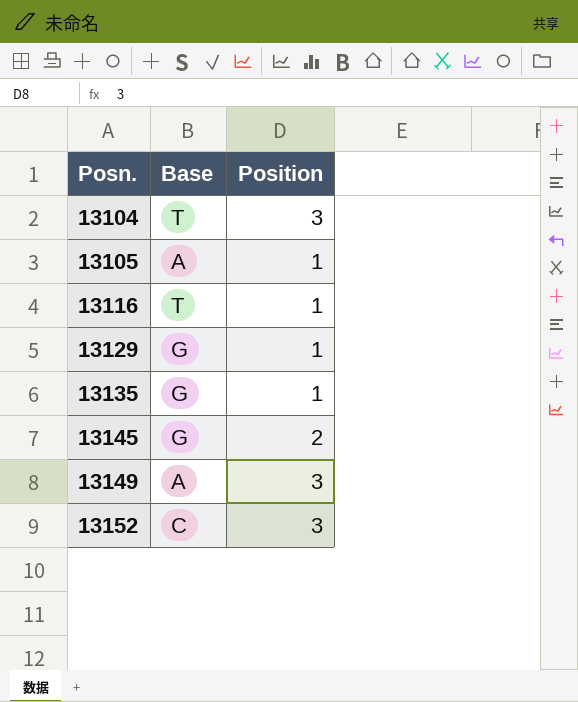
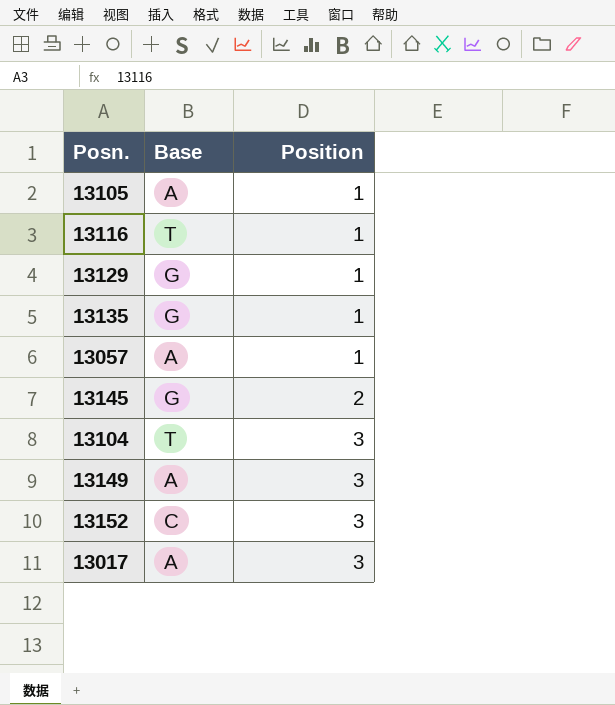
row order: Posn. ascending -> Position ascending
row 13057: none -> A | 1
row 13017: none -> A | 3

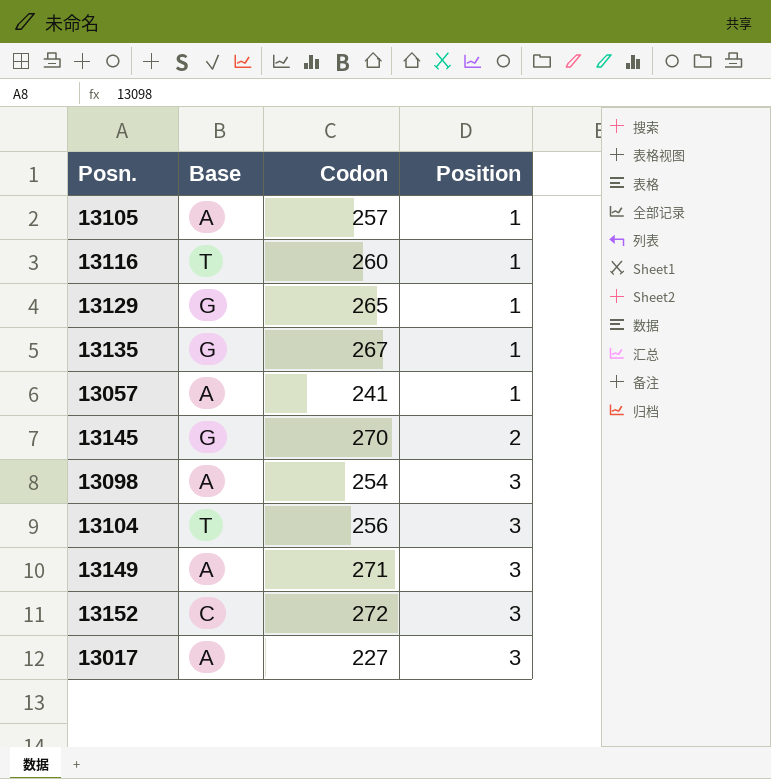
column Codon | position: none -> 3
row 13098: none -> A | 254 | 3

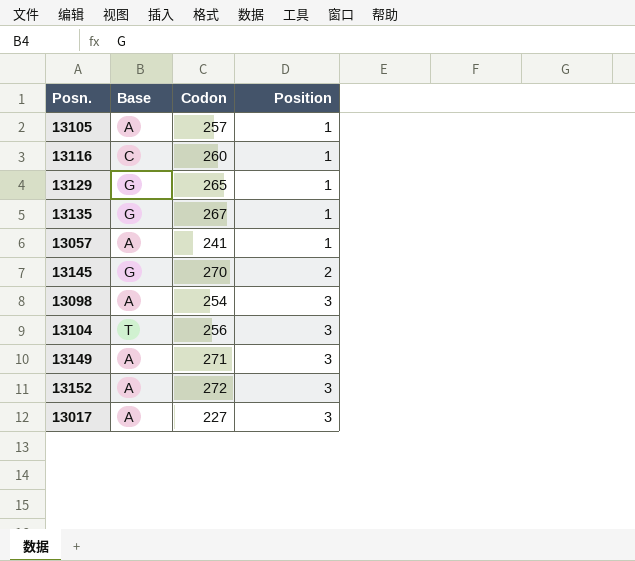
13116 | Base: T -> C
13152 | Base: C -> A

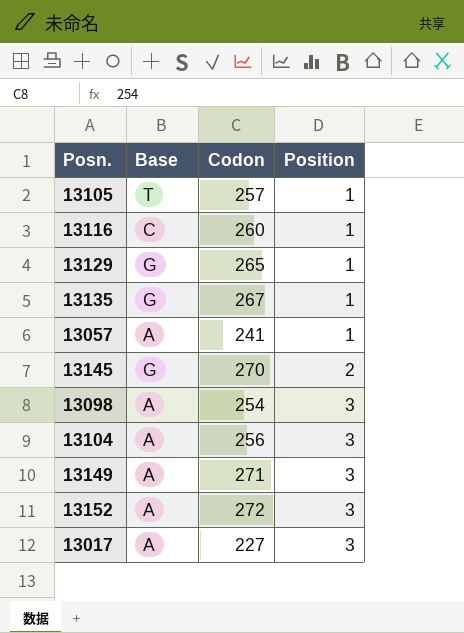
13105 | Base: A -> T
13104 | Base: T -> A

